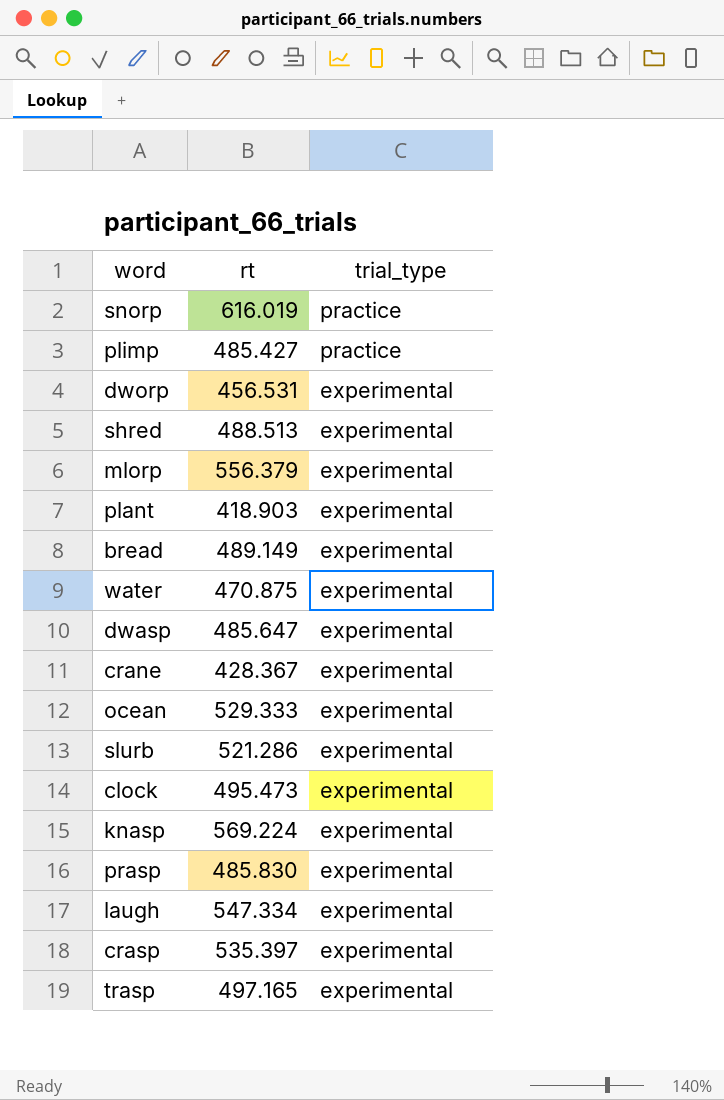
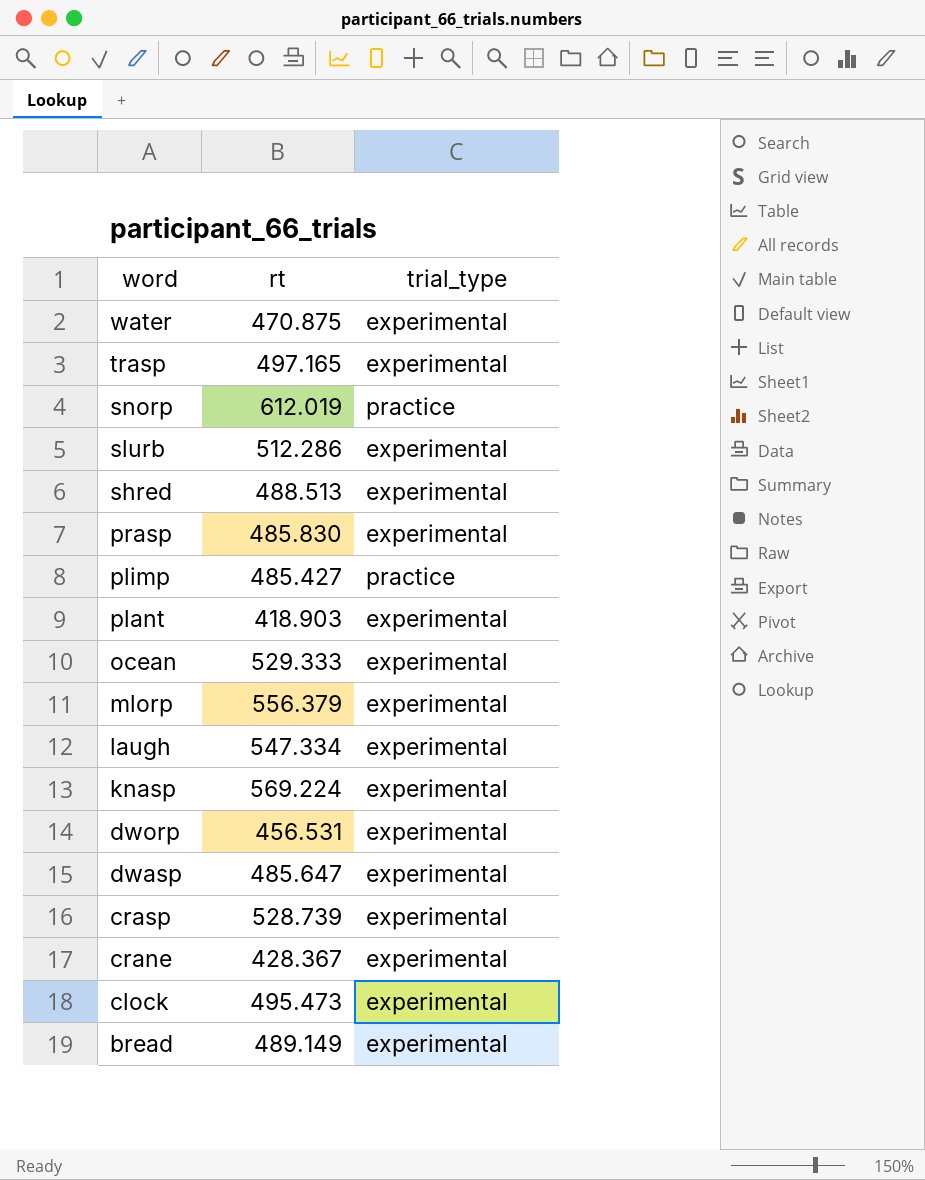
row order: trial_type descending -> word descending
snorp | rt: 616.019 -> 612.019
slurb | rt: 521.286 -> 512.286
crasp | rt: 535.397 -> 528.739

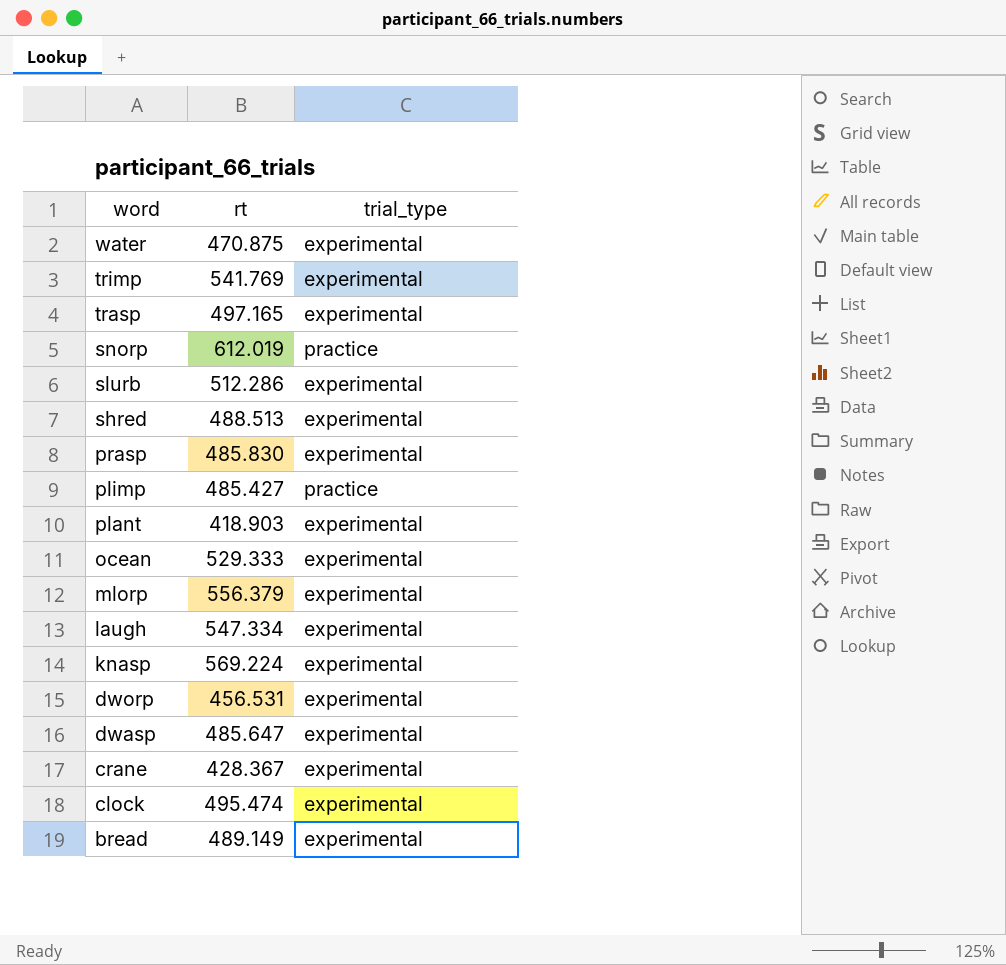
row crasp: 528.739 | experimental -> none
row trimp: none -> 541.769 | experimental
clock | rt: 495.473 -> 495.474

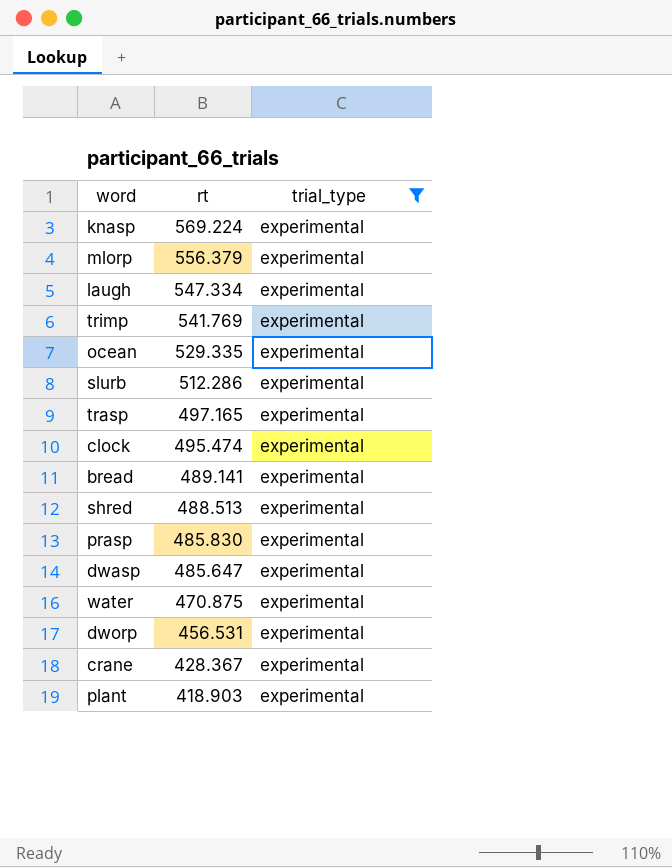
filter: none -> trial_type = experimental
row order: word descending -> rt descending
ocean | rt: 529.333 -> 529.335
bread | rt: 489.149 -> 489.141

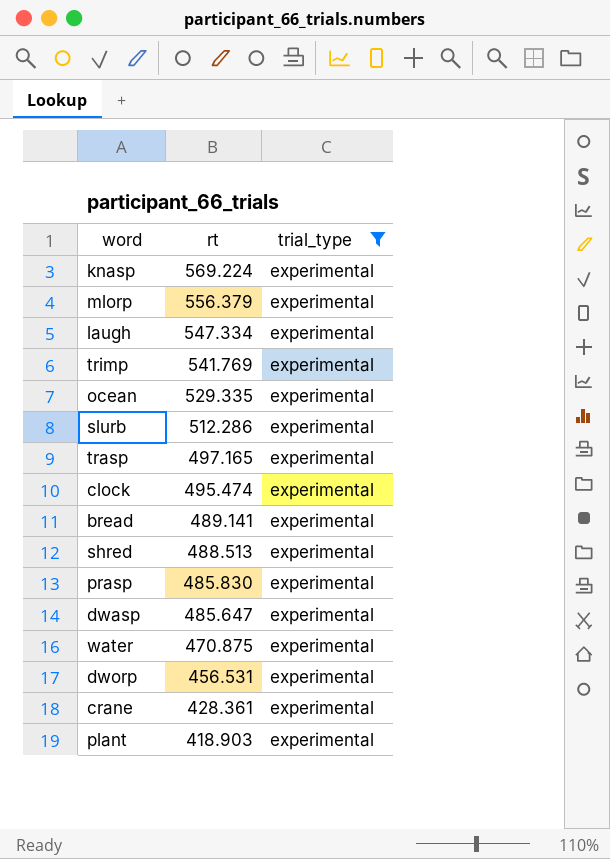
crane | rt: 428.367 -> 428.361

